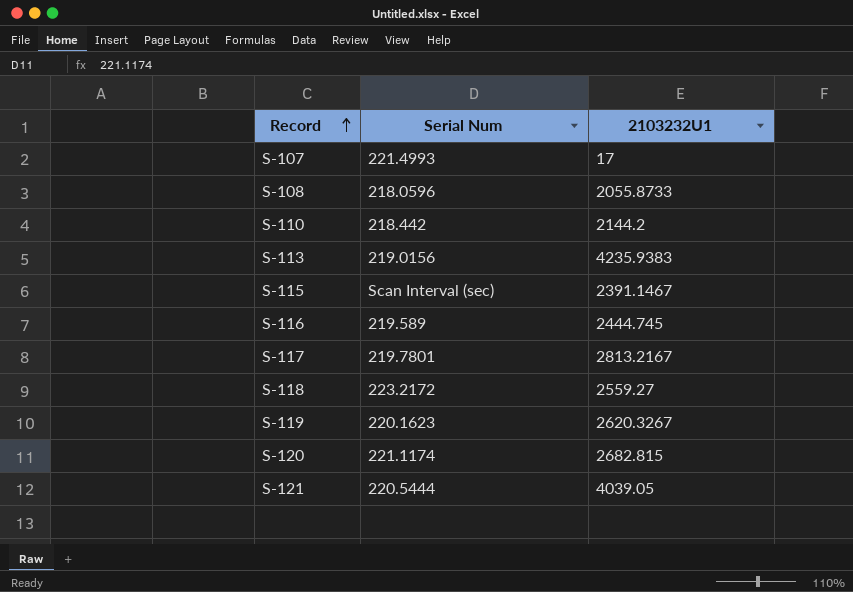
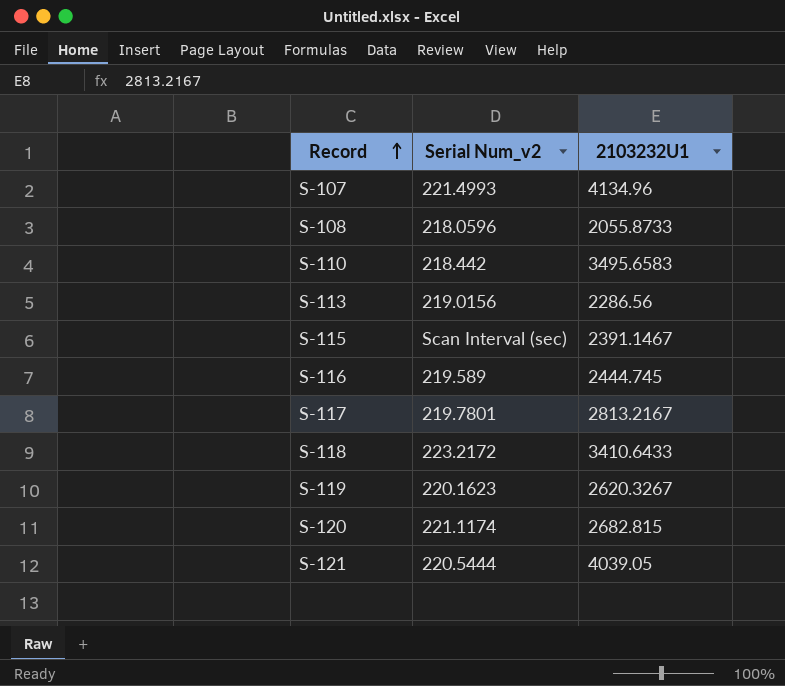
column name: Serial Num -> Serial Num_v2
S-107 | 2103232U1: 17 -> 4134.96
S-110 | 2103232U1: 2144.2 -> 3495.6583
S-113 | 2103232U1: 4235.9383 -> 2286.56
S-118 | 2103232U1: 2559.27 -> 3410.6433

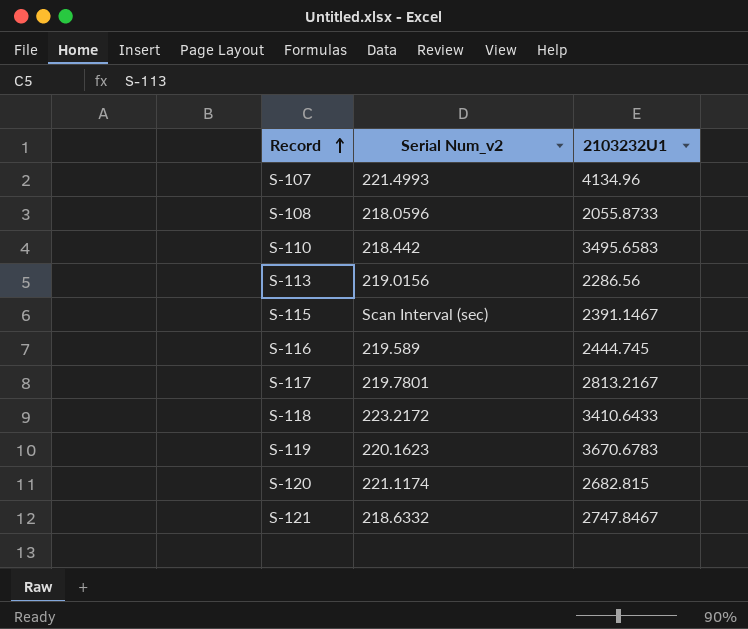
S-119 | 2103232U1: 2620.3267 -> 3670.6783
S-121 | Serial Num_v2: 220.5444 -> 218.6332
S-121 | 2103232U1: 4039.05 -> 2747.8467

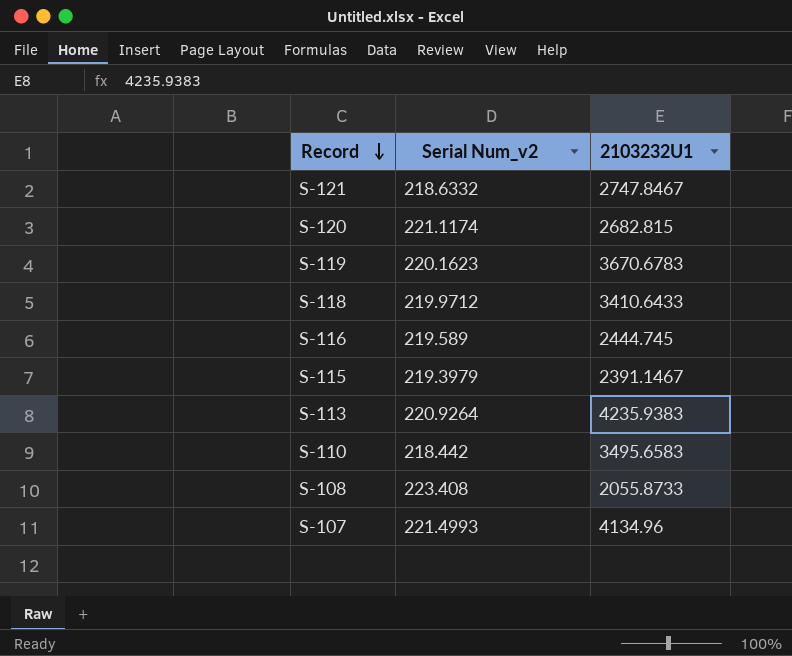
row order: Record ascending -> Record descending
row S-117: 219.7801 | 2813.2167 -> none
S-118 | Serial Num_v2: 223.2172 -> 219.9712
S-115 | Serial Num_v2: Scan Interval (sec) -> 219.3979
S-113 | Serial Num_v2: 219.0156 -> 220.9264
S-113 | 2103232U1: 2286.56 -> 4235.9383
S-108 | Serial Num_v2: 218.0596 -> 223.408

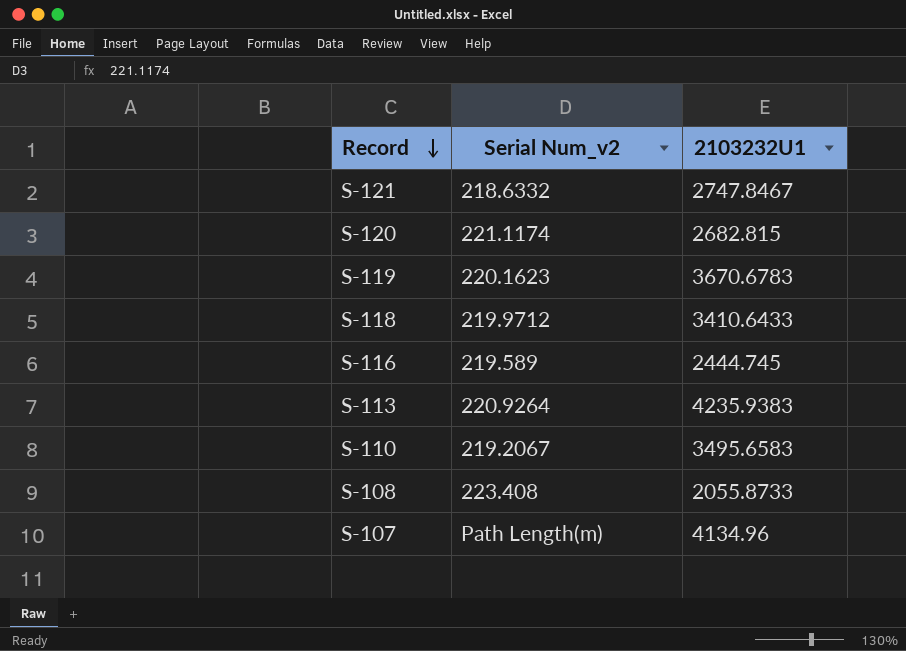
row S-115: 219.3979 | 2391.1467 -> none
S-110 | Serial Num_v2: 218.442 -> 219.2067
S-107 | Serial Num_v2: 221.4993 -> Path Length(m)

